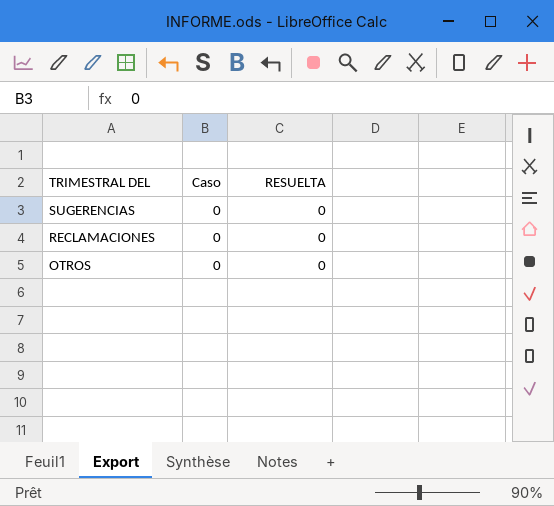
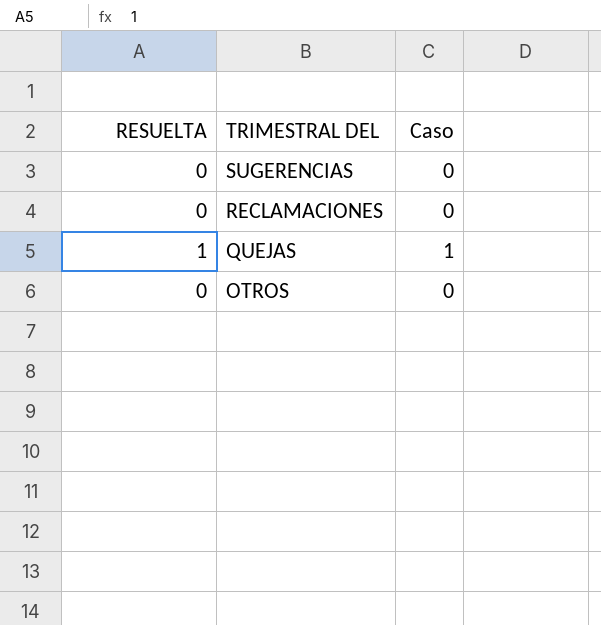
column RESUELTA | position: 3 -> 1
row QUEJAS: none -> 1 | 1

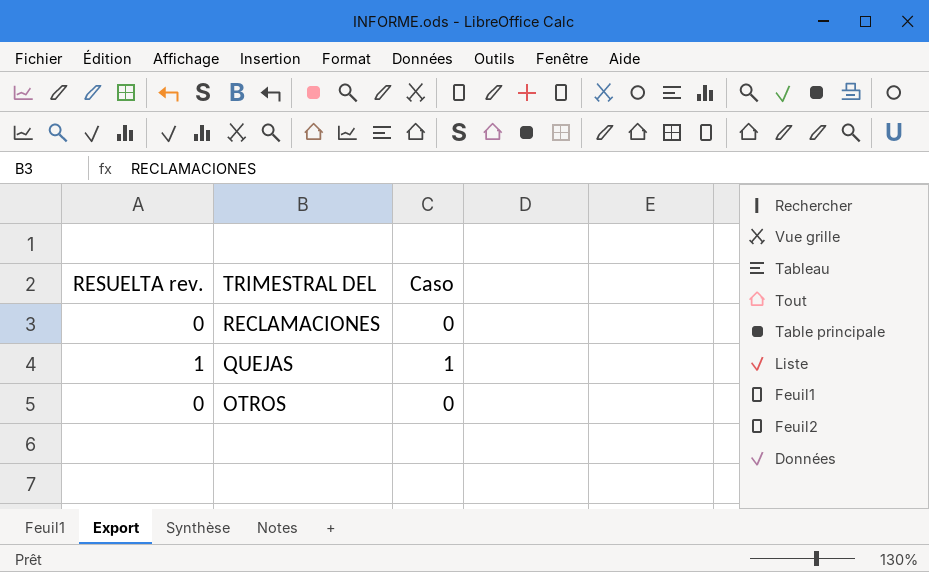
column name: RESUELTA -> RESUELTA rev.
row SUGERENCIAS: 0 | 0 -> none

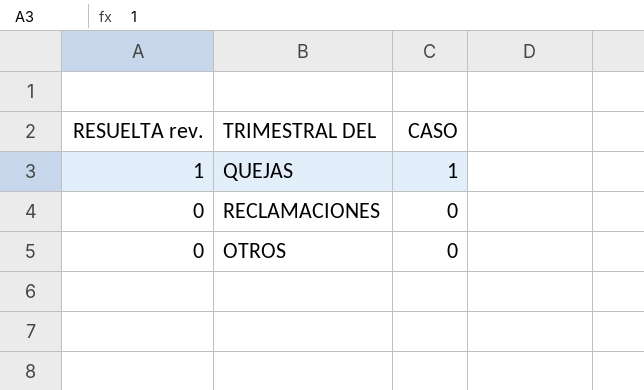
row order: TRIMESTRAL DEL descending -> RESUELTA rev. descending
column name: Caso -> CASO

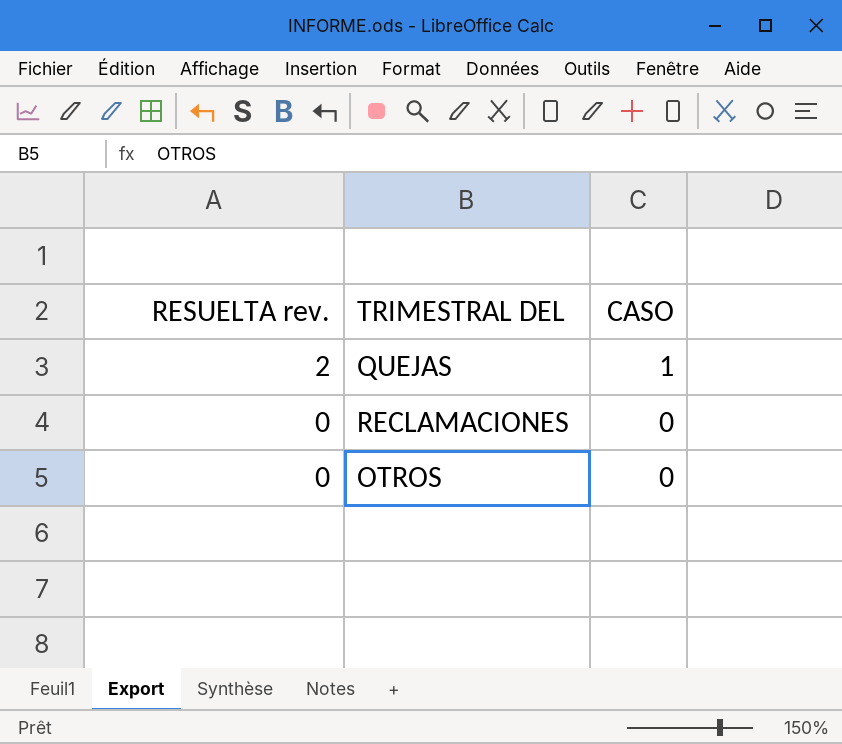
QUEJAS | RESUELTA rev.: 1 -> 2

